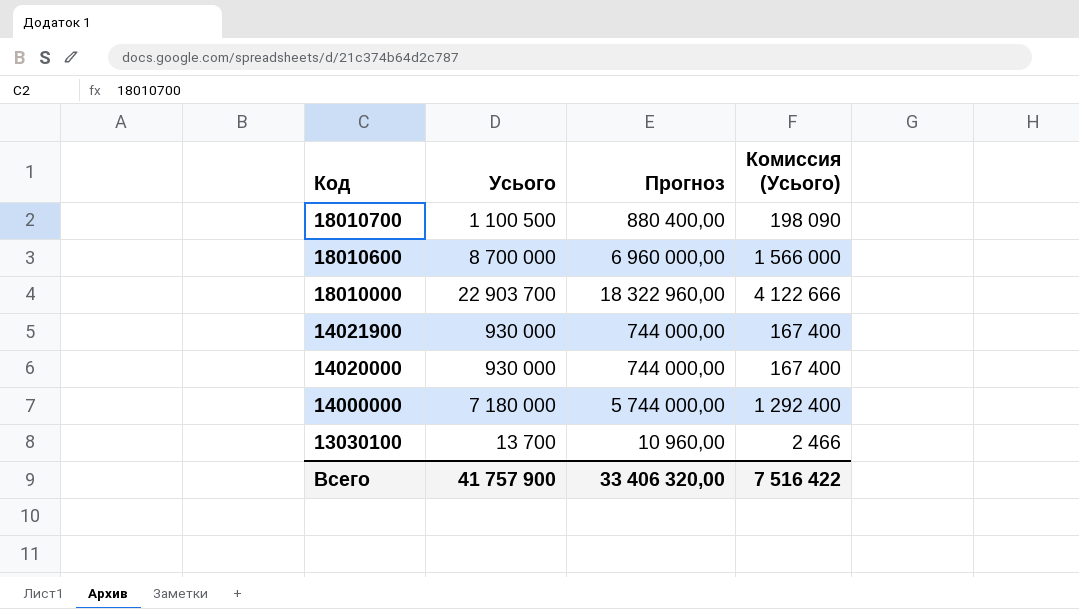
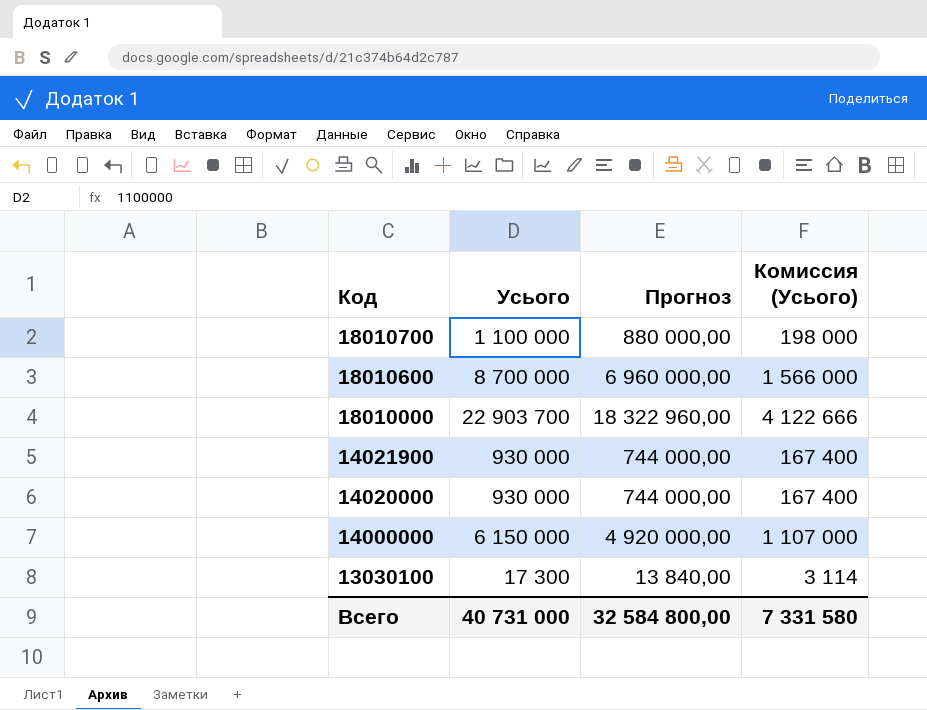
18010700 | Усього: 1 100 500 -> 1 100 000
18010700 | Прогноз: 880 400,00 -> 880 000,00
18010700 | Комиссия (Усього): 198 090 -> 198 000
14000000 | Усього: 7 180 000 -> 6 150 000
14000000 | Прогноз: 5 744 000,00 -> 4 920 000,00
14000000 | Комиссия (Усього): 1 292 400 -> 1 107 000
13030100 | Усього: 13 700 -> 17 300
13030100 | Прогноз: 10 960,00 -> 13 840,00
13030100 | Комиссия (Усього): 2 466 -> 3 114
Всего | Усього: 41 757 900 -> 40 731 000
Всего | Прогноз: 33 406 320,00 -> 32 584 800,00
Всего | Комиссия (Усього): 7 516 422 -> 7 331 580

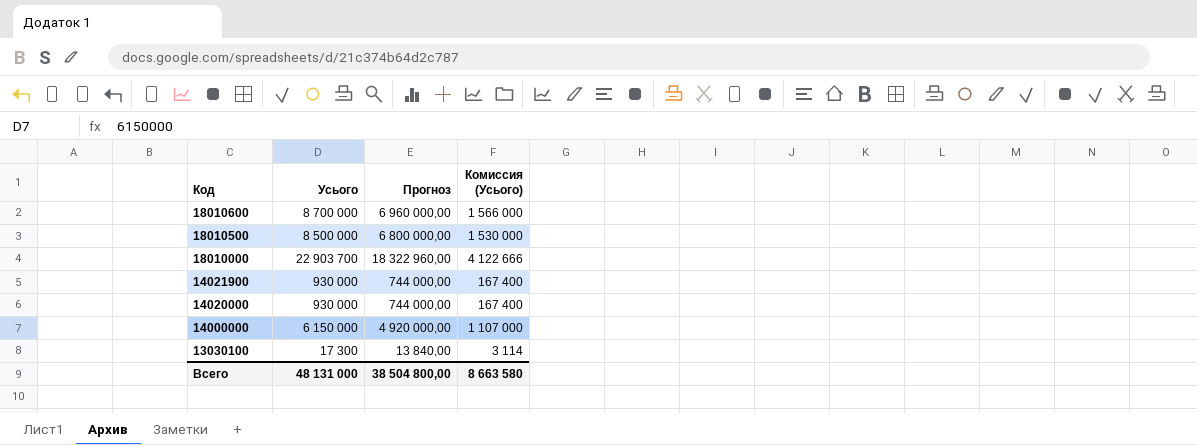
row 18010700: 1 100 000 | 880 000,00 | 198 000 -> none
row 18010500: none -> 8 500 000 | 6 800 000,00 | 1 530 000
Всего | Усього: 40 731 000 -> 48 131 000
Всего | Прогноз: 32 584 800,00 -> 38 504 800,00
Всего | Комиссия (Усього): 7 331 580 -> 8 663 580

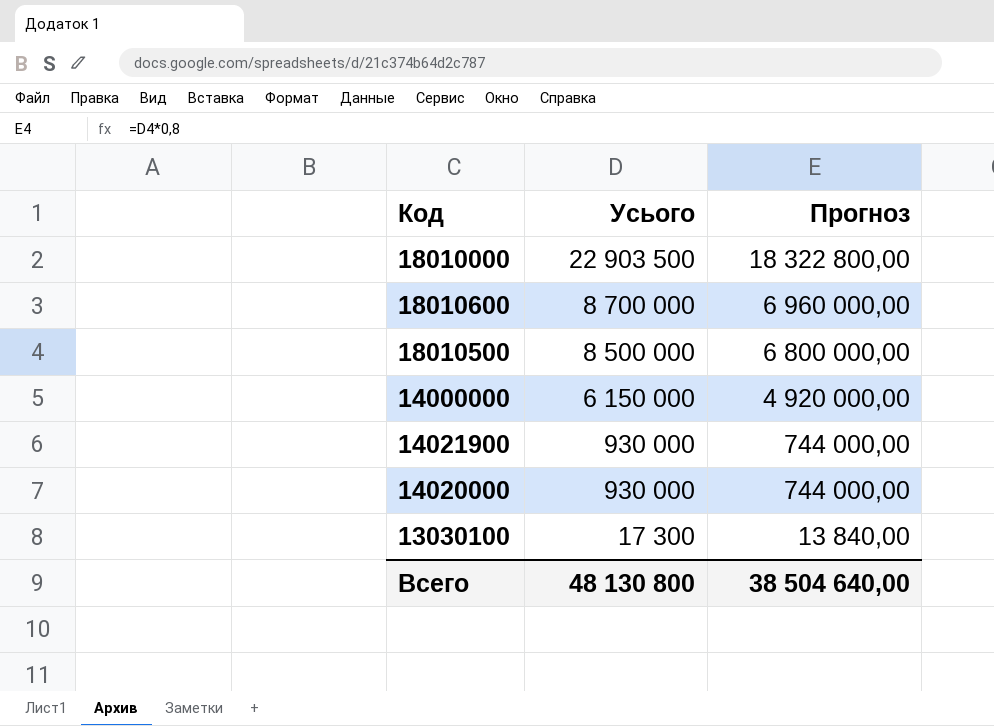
row order: Код descending -> Усього descending
column Комиссия (Усього) | formula: [Усього] * 0,18 -> none
18010000 | Усього: 22 903 700 -> 22 903 500
18010000 | Прогноз: 18 322 960,00 -> 18 322 800,00
Всего | Усього: 48 131 000 -> 48 130 800
Всего | Прогноз: 38 504 800,00 -> 38 504 640,00

